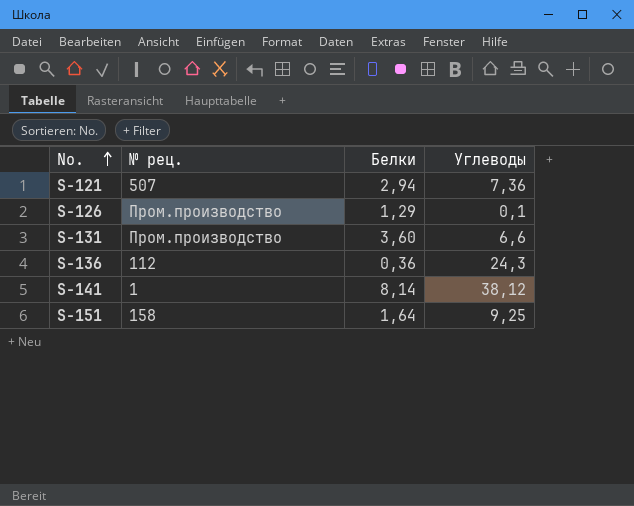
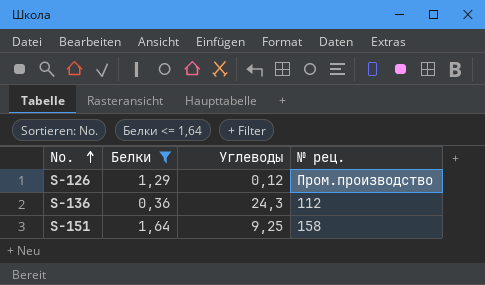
filter: none -> Белки <= 1,64
column № рец. | position: 2 -> 4
S-126 | Углеводы: 0,1 -> 0,12

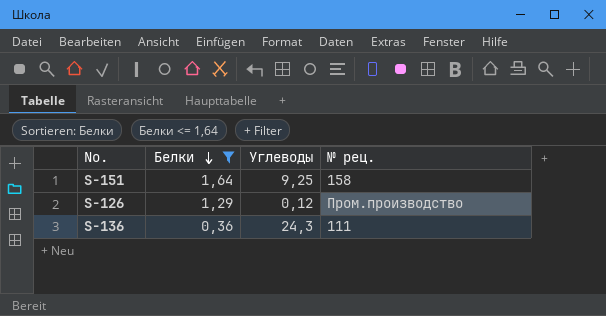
row order: No. ascending -> Белки descending
S-136 | № рец.: 112 -> 111

